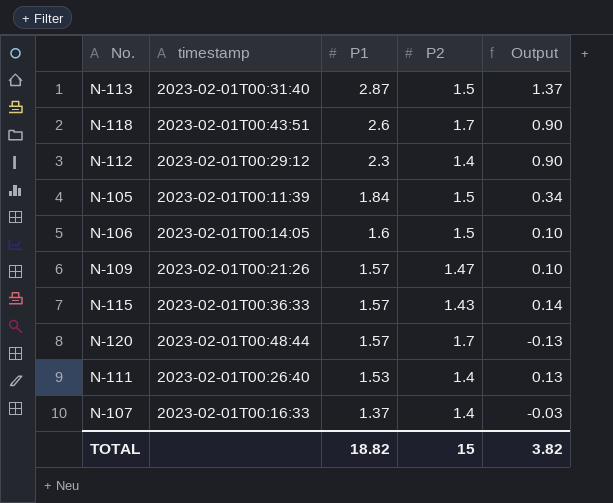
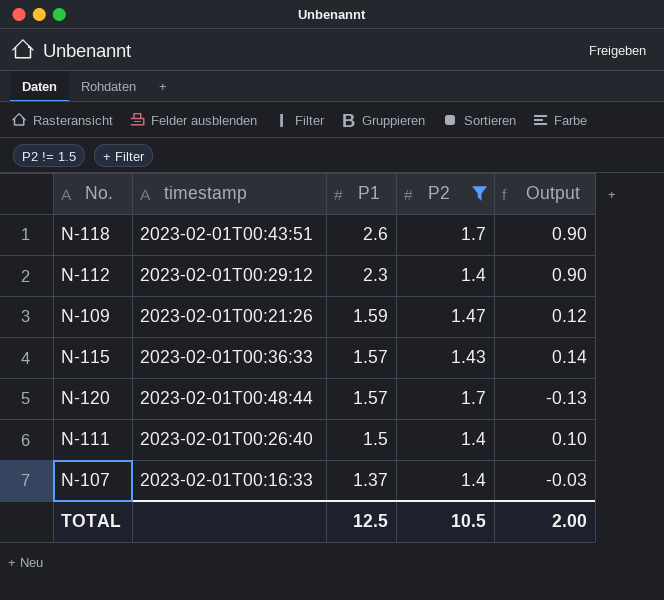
filter: none -> P2 != 1.5
N-109 | P1: 1.57 -> 1.59
N-109 | Output: 0.10 -> 0.12
N-111 | P1: 1.53 -> 1.5
N-111 | Output: 0.13 -> 0.10
TOTAL | P1: 18.82 -> 12.5
TOTAL | P2: 15 -> 10.5
TOTAL | Output: 3.82 -> 2.00

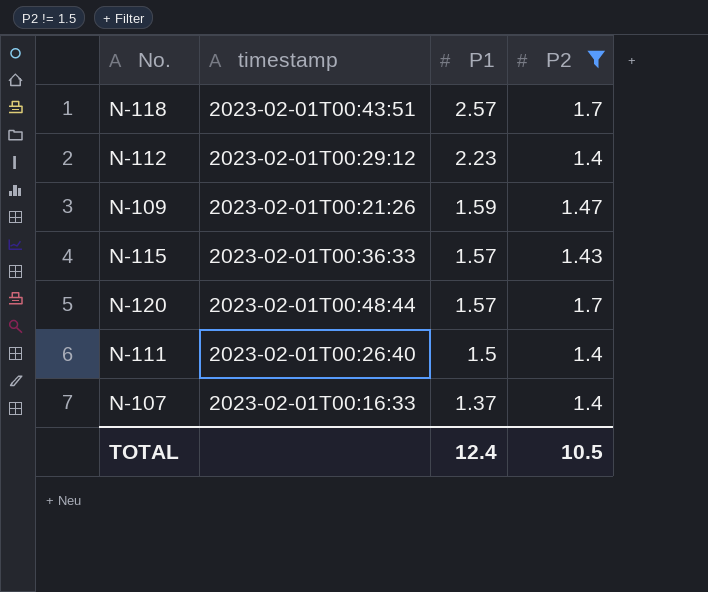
column Output | formula: [P1] - [P2] -> none
N-118 | P1: 2.6 -> 2.57
N-112 | P1: 2.3 -> 2.23
TOTAL | P1: 12.5 -> 12.4

